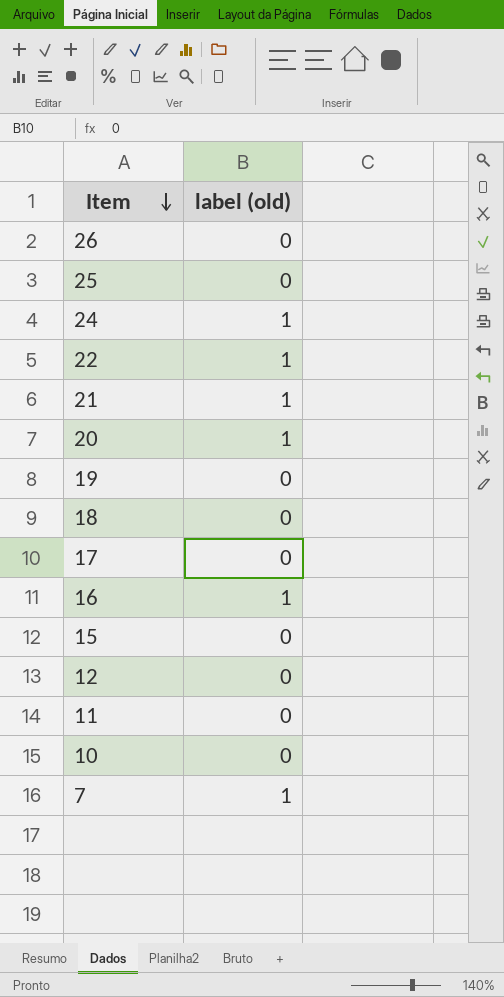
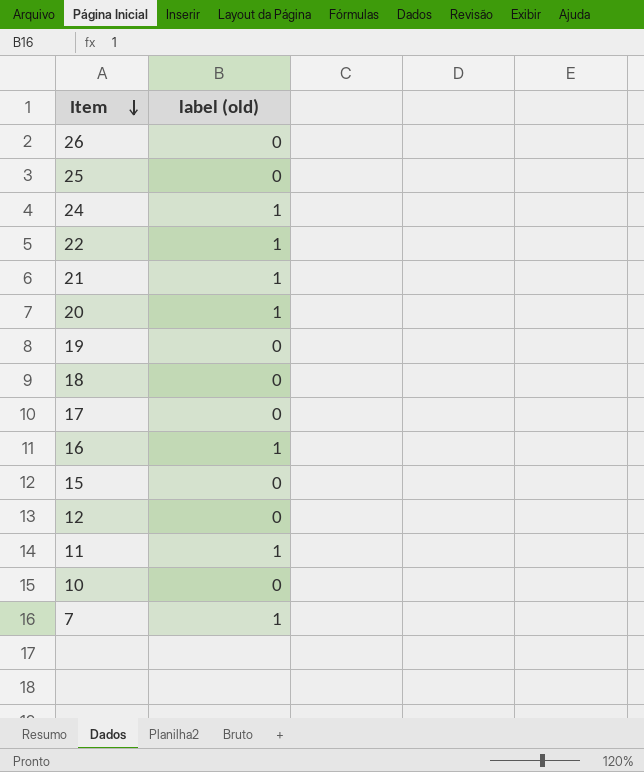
11 | label (old): 0 -> 1

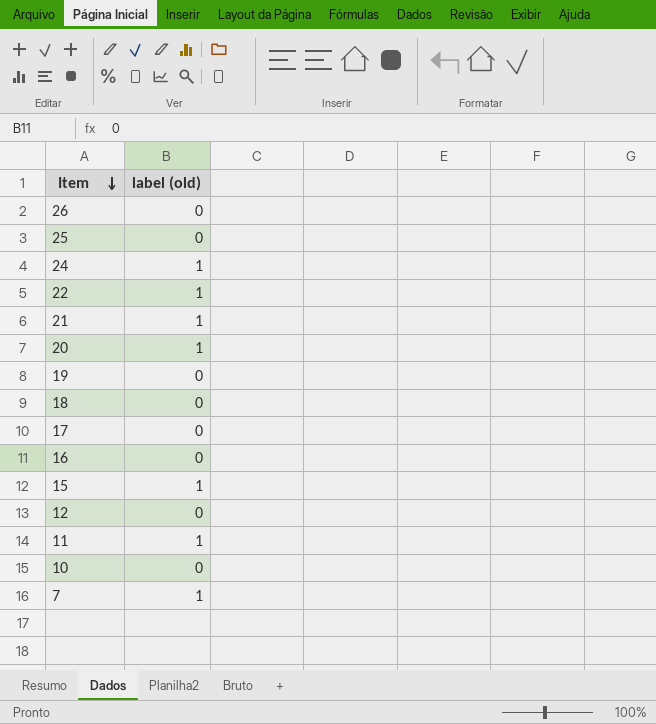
16 | label (old): 1 -> 0
15 | label (old): 0 -> 1

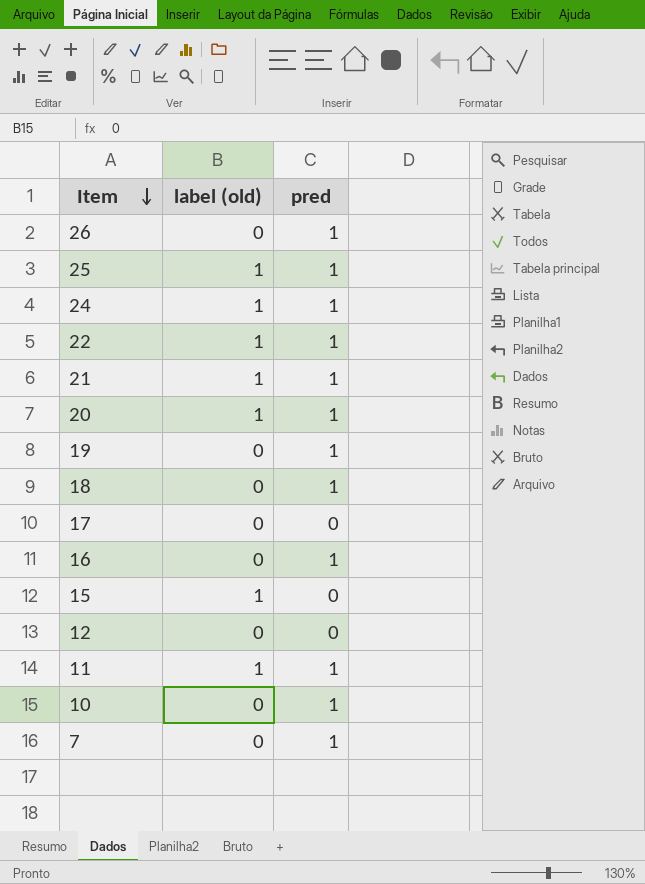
column pred | position: none -> 3
25 | label (old): 0 -> 1
7 | label (old): 1 -> 0

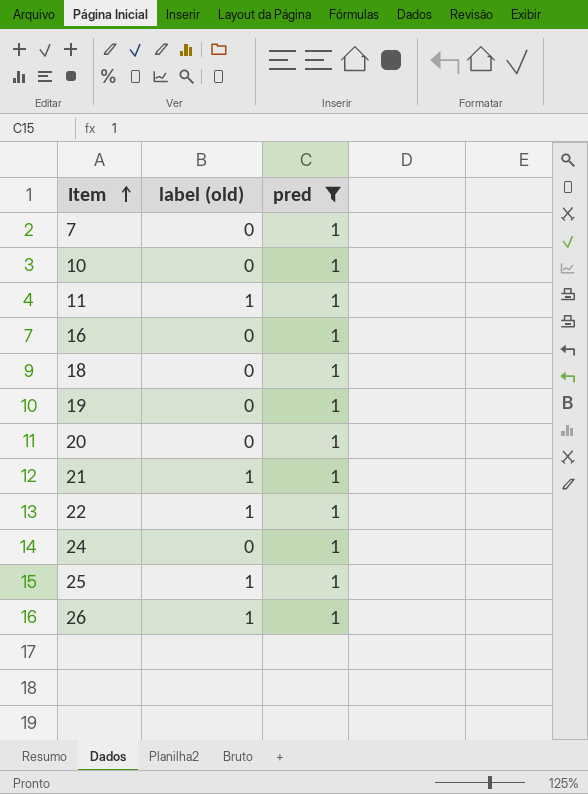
filter: none -> pred = 1
row order: Item descending -> Item ascending
20 | label (old): 1 -> 0
24 | label (old): 1 -> 0
26 | label (old): 0 -> 1

